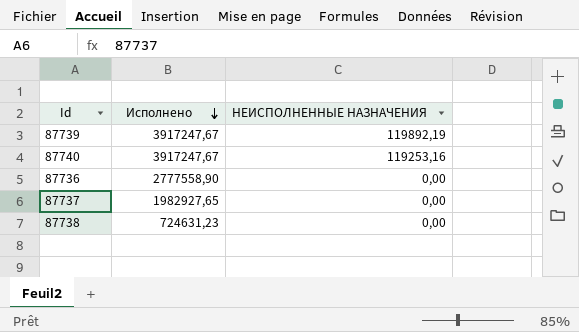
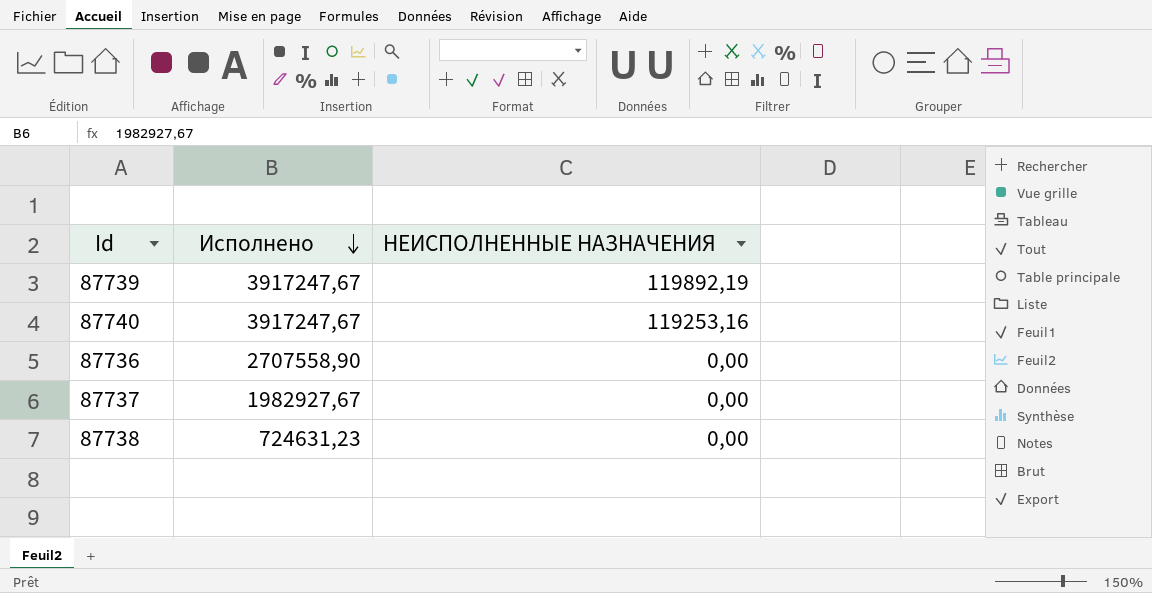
87736 | Исполнено: 2777558,90 -> 2707558,90
87737 | Исполнено: 1982927,65 -> 1982927,67

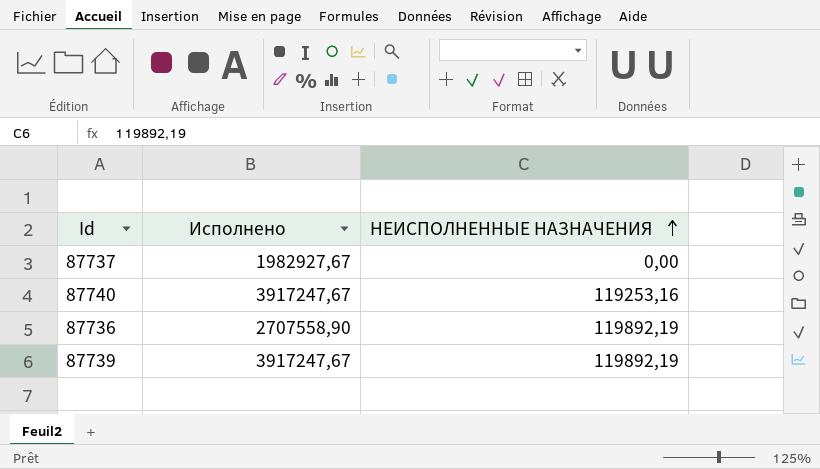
row order: Исполнено descending -> НЕИСПОЛНЕННЫЕ НАЗНАЧЕНИЯ ascending
row 87738: 724631,23 | 0,00 -> none
87736 | НЕИСПОЛНЕННЫЕ НАЗНАЧЕНИЯ: 0,00 -> 119892,19

